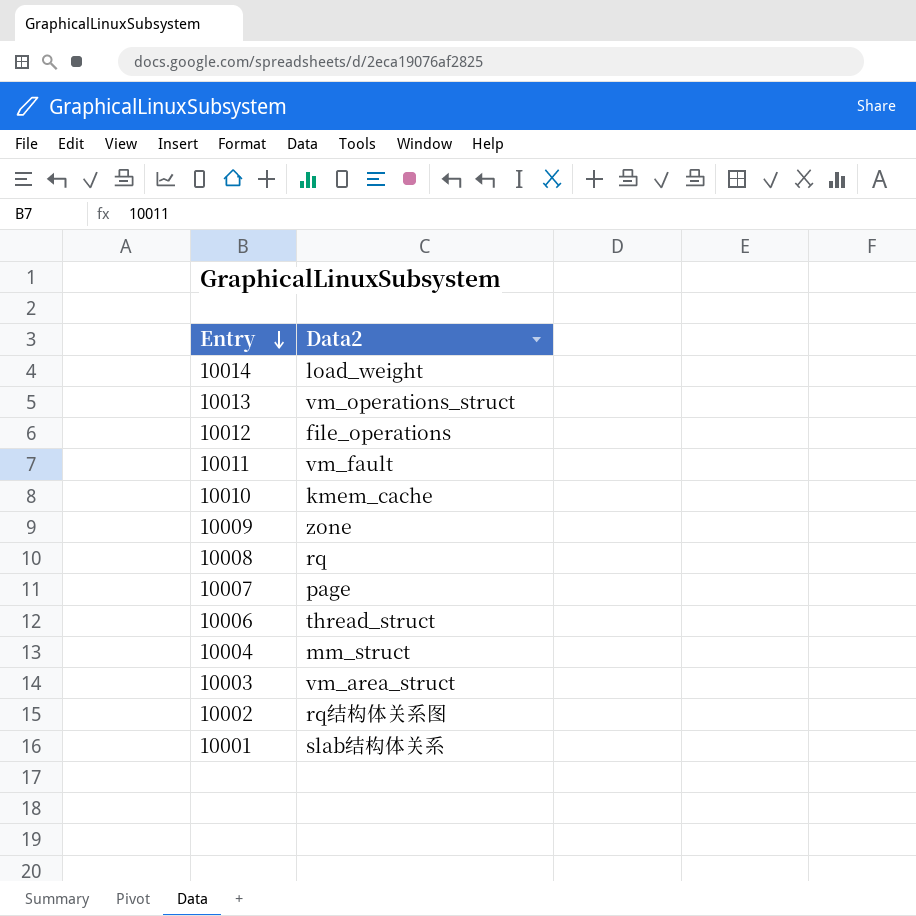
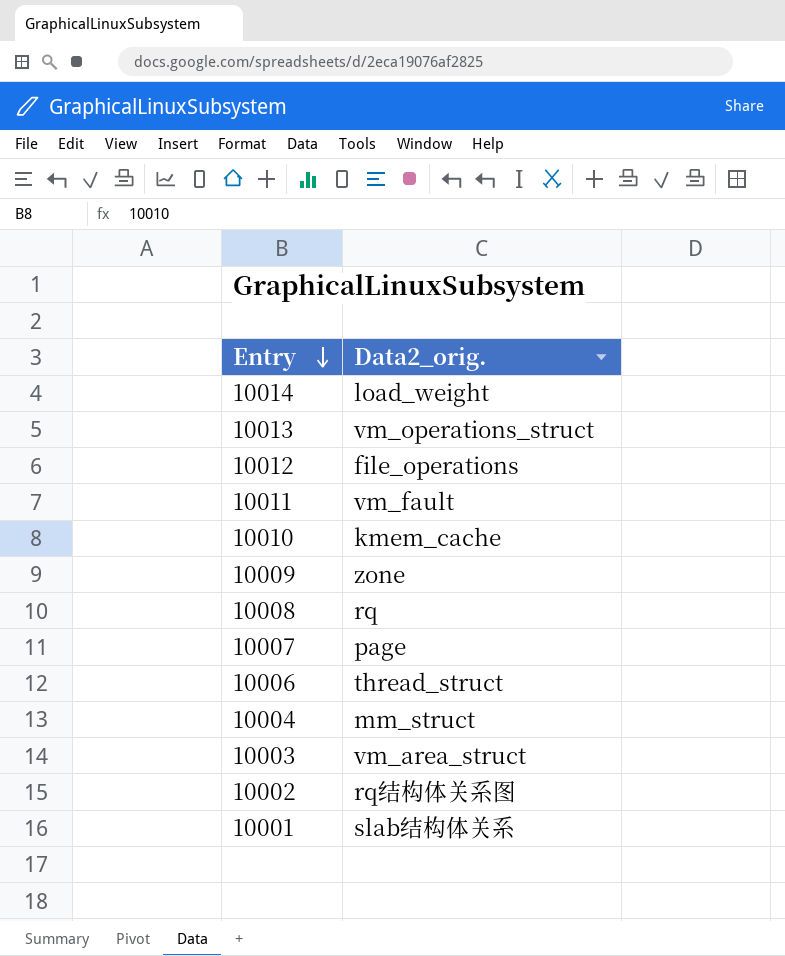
column name: Data2 -> Data2_orig.

